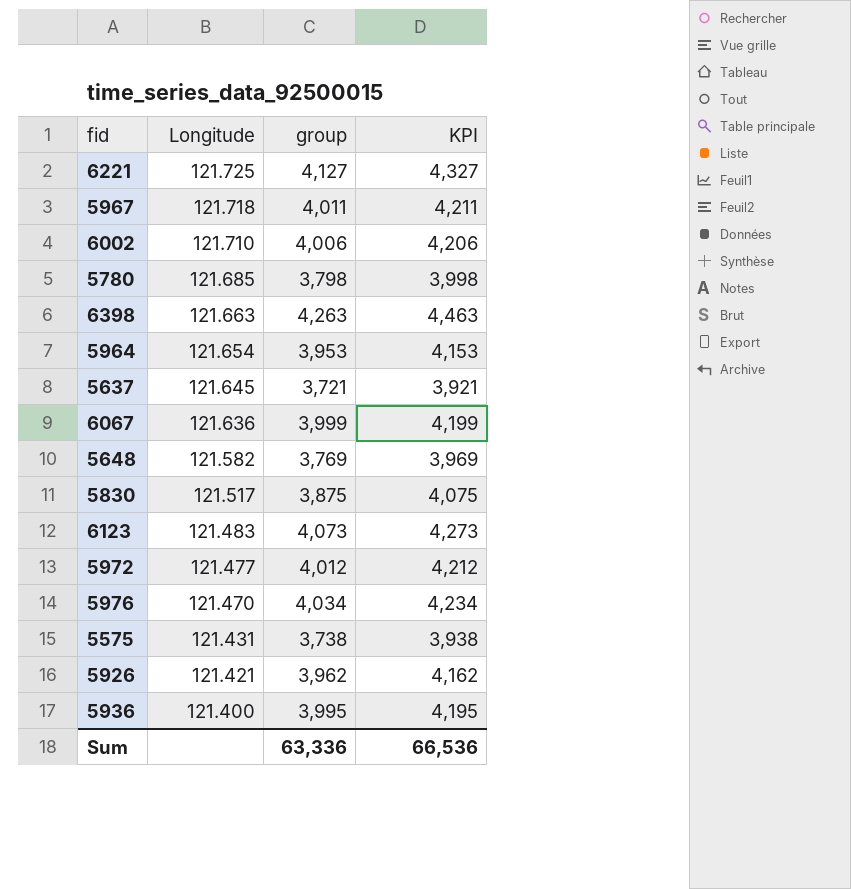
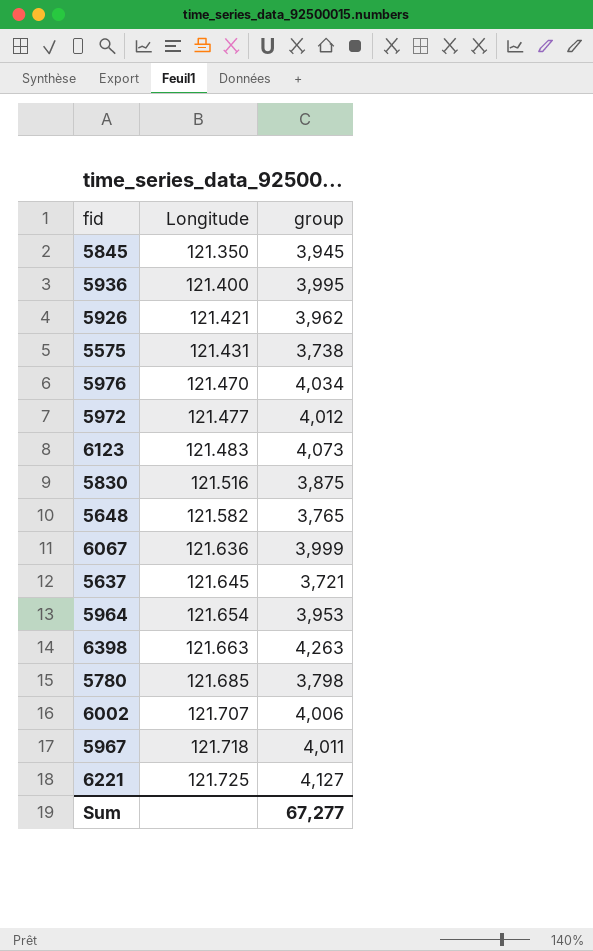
row order: Longitude descending -> Longitude ascending
column KPI | formula: [group] + 200 -> none
row 5845: none -> 121.350 | 3,945
5830 | Longitude: 121.517 -> 121.516
5648 | group: 3,769 -> 3,765
6002 | Longitude: 121.710 -> 121.707
Sum | group: 63,336 -> 67,277

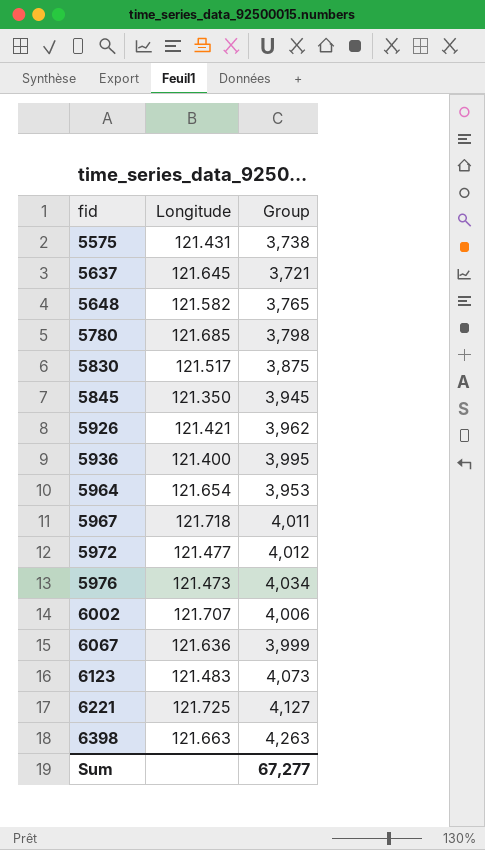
row order: Longitude ascending -> fid ascending
column name: group -> Group
5830 | Longitude: 121.516 -> 121.517
5976 | Longitude: 121.470 -> 121.473

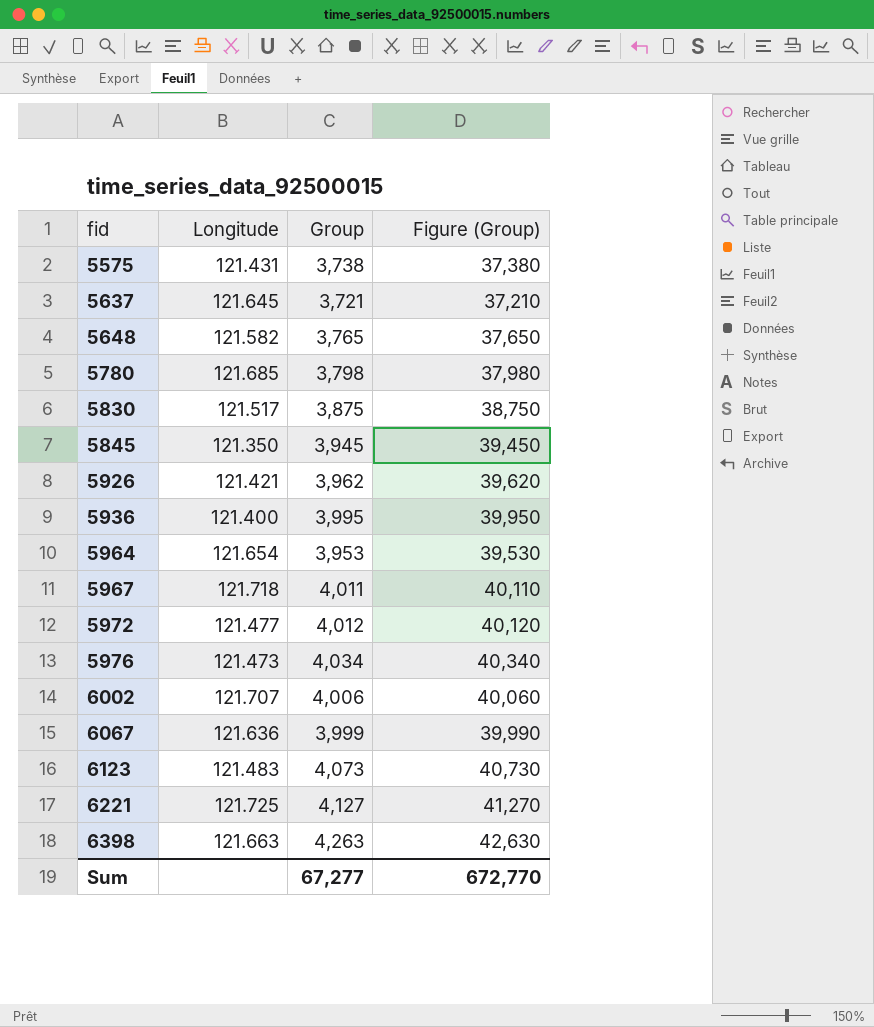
column Figure (Group) | formula: none -> [Group] * 10

